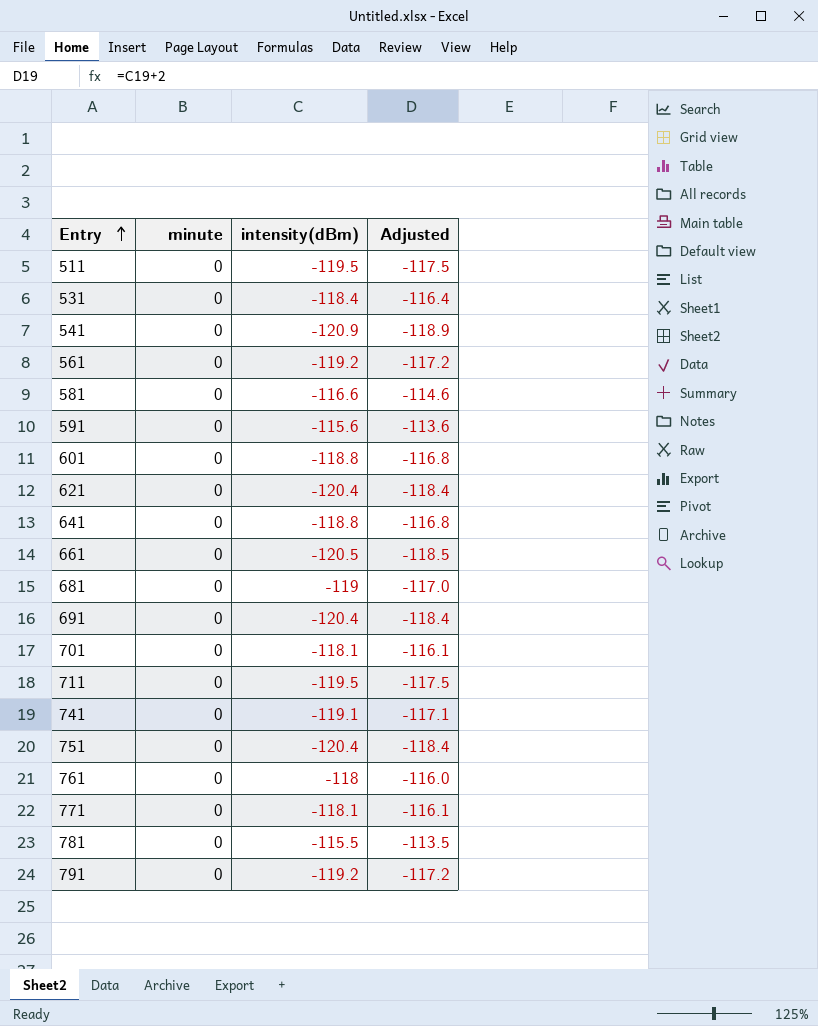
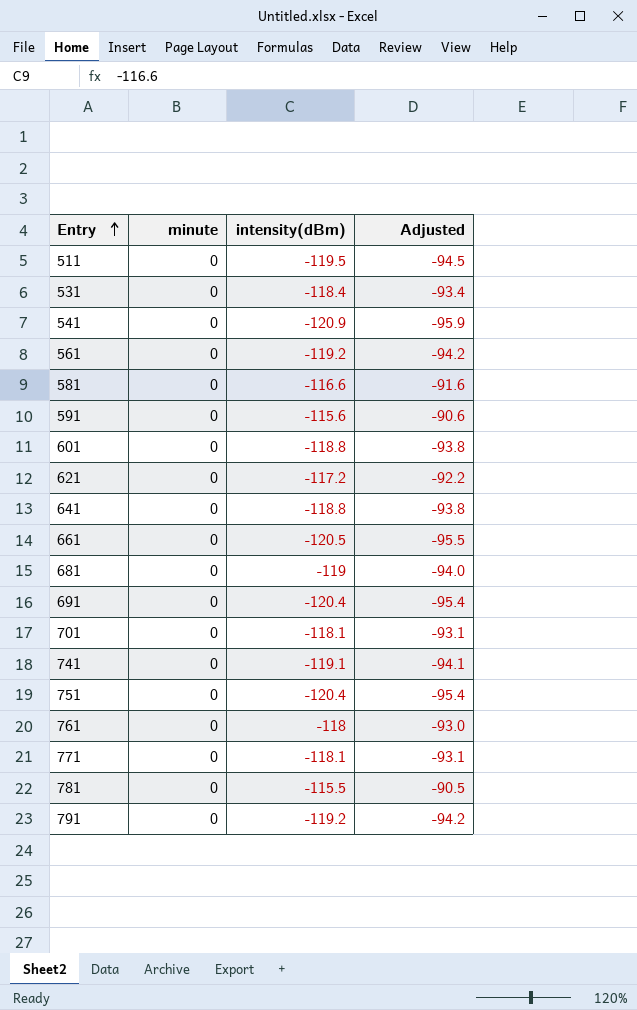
column Adjusted | formula: [intensity(dBm)] + 2 -> [intensity(dBm)] + 25
row 711: 0 | -119.5 | -117.5 -> none
621 | intensity(dBm): -120.4 -> -117.2

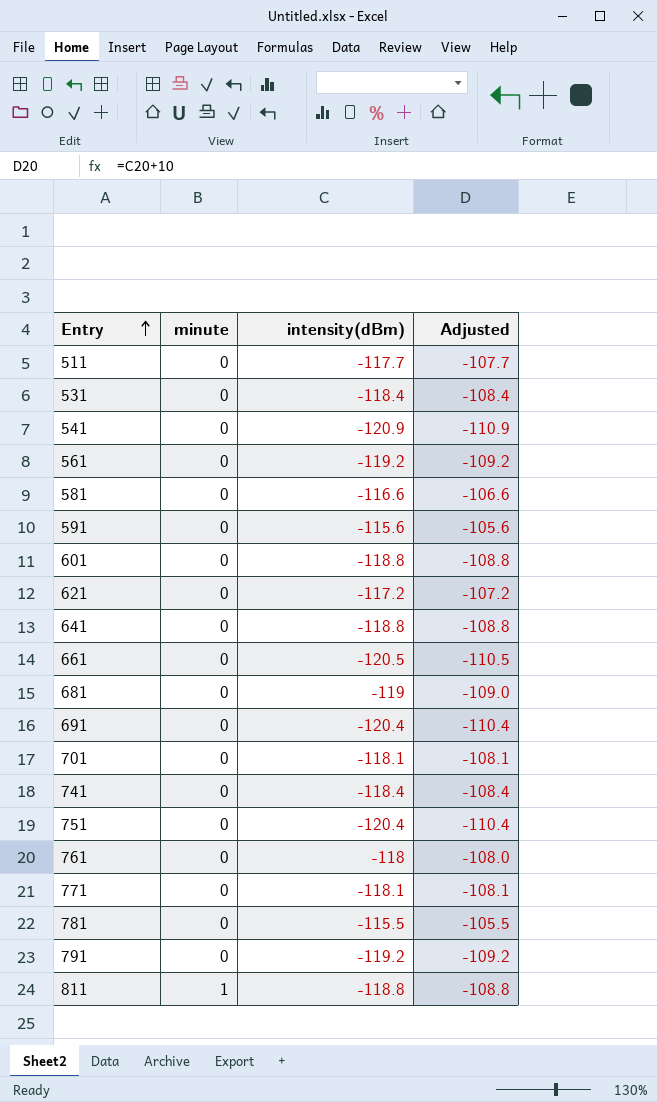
column Adjusted | formula: [intensity(dBm)] + 25 -> [intensity(dBm)] + 10
511 | intensity(dBm): -119.5 -> -117.7
741 | intensity(dBm): -119.1 -> -118.4
row 811: none -> 1 | -118.8 | -108.8

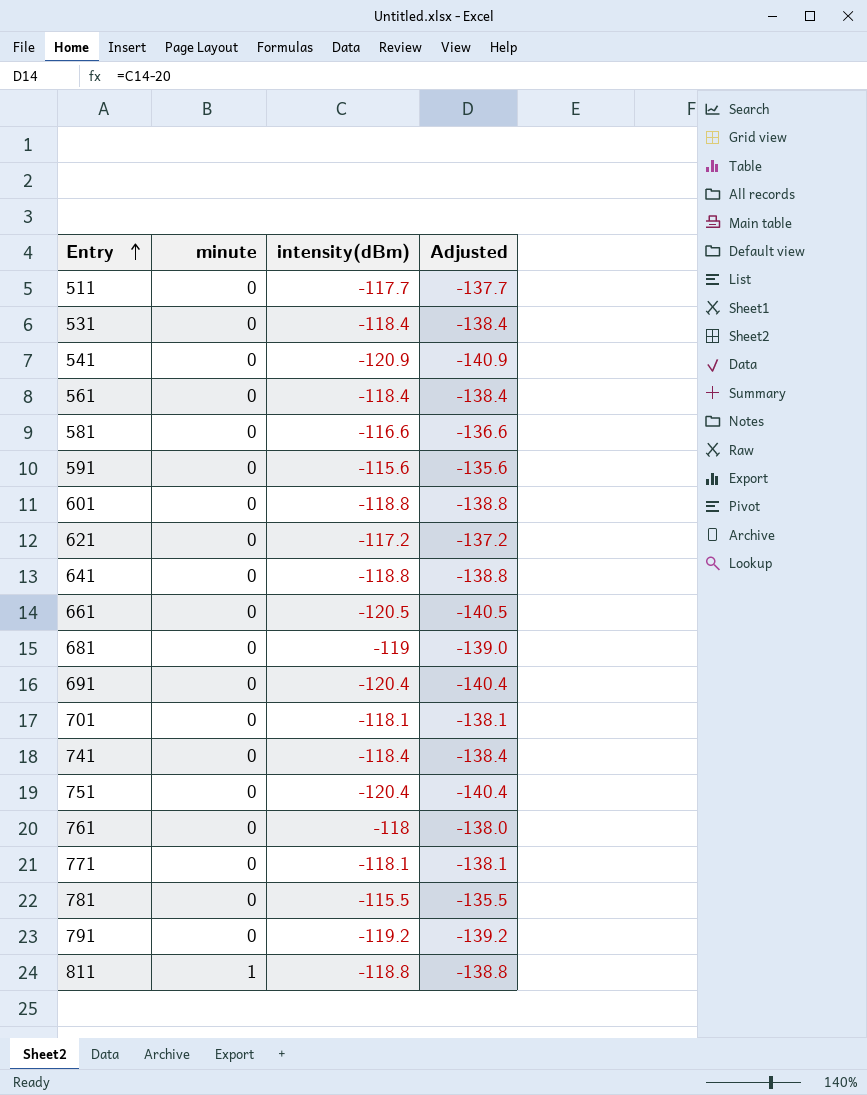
column Adjusted | formula: [intensity(dBm)] + 10 -> [intensity(dBm)] - 20
561 | intensity(dBm): -119.2 -> -118.4

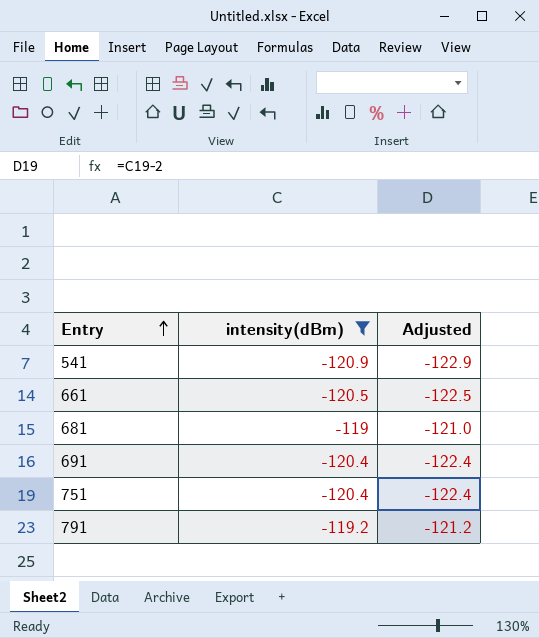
filter: none -> intensity(dBm) <= -119
column minute | position: 2 -> none
column Adjusted | formula: [intensity(dBm)] - 20 -> [intensity(dBm)] - 2

